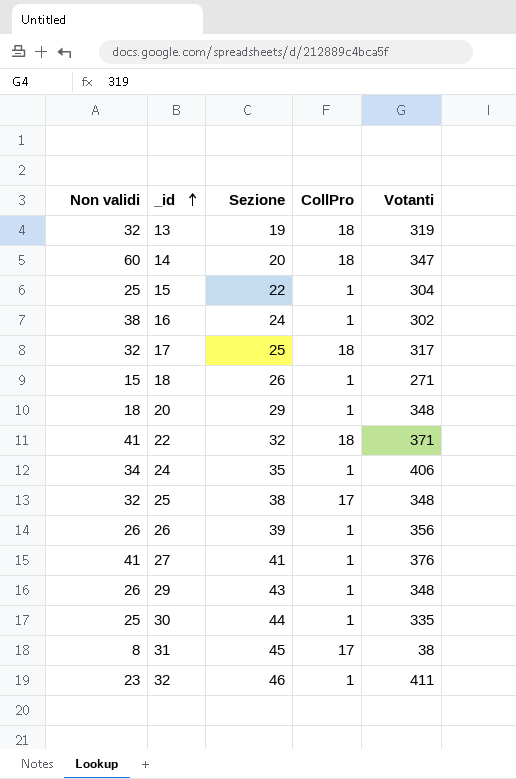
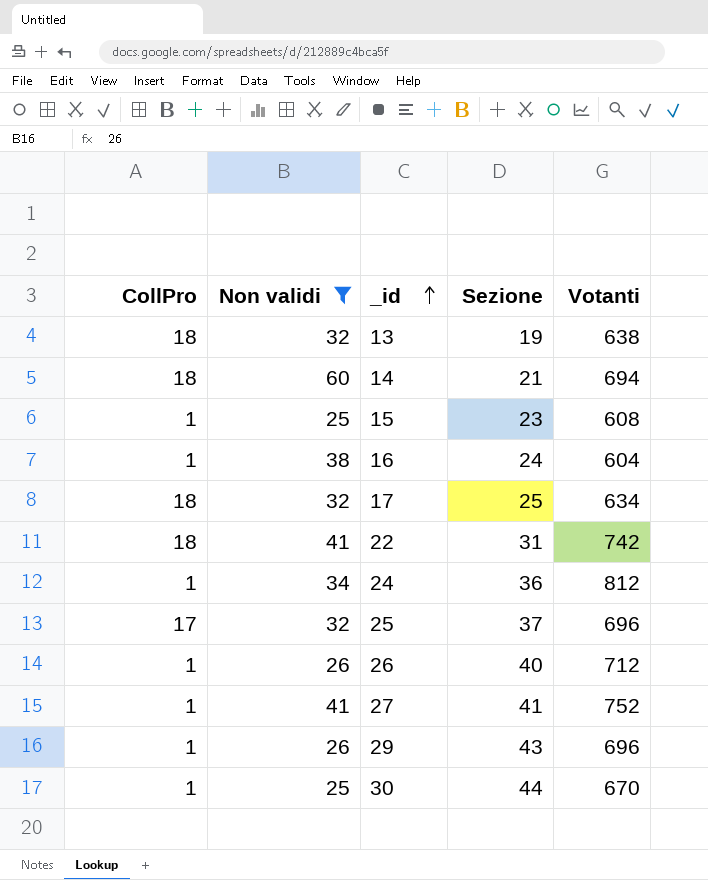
filter: none -> Non validi >= 25
column CollPro | position: 4 -> 1
13 | Votanti: 319 -> 638
14 | Sezione: 20 -> 21
14 | Votanti: 347 -> 694
15 | Sezione: 22 -> 23
15 | Votanti: 304 -> 608
16 | Votanti: 302 -> 604
17 | Votanti: 317 -> 634
22 | Sezione: 32 -> 31
22 | Votanti: 371 -> 742
24 | Sezione: 35 -> 36
24 | Votanti: 406 -> 812
25 | Sezione: 38 -> 37
25 | Votanti: 348 -> 696
26 | Sezione: 39 -> 40
26 | Votanti: 356 -> 712
27 | Votanti: 376 -> 752
29 | Votanti: 348 -> 696
30 | Votanti: 335 -> 670

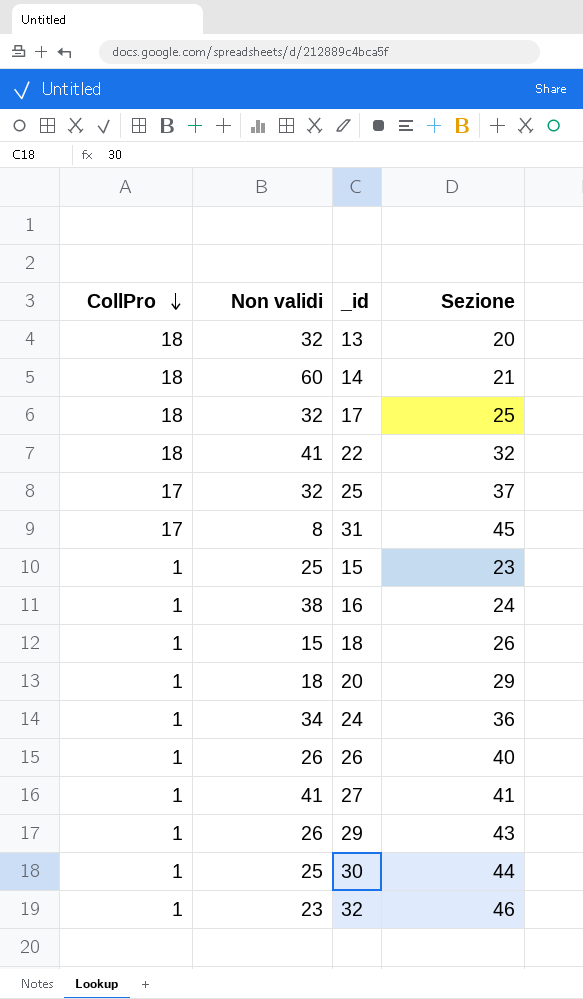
filter: Non validi >= 25 -> none
row order: _id ascending -> CollPro descending
column Votanti | position: 5 -> none
13 | Sezione: 19 -> 20
22 | Sezione: 31 -> 32

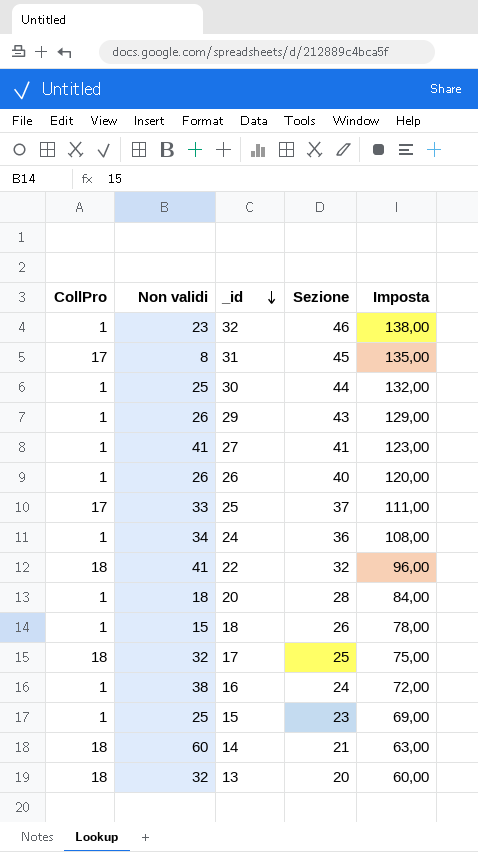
row order: CollPro descending -> _id descending
column Imposta | formula: none -> [Sezione] * 3
25 | Non validi: 32 -> 33
20 | Sezione: 29 -> 28

